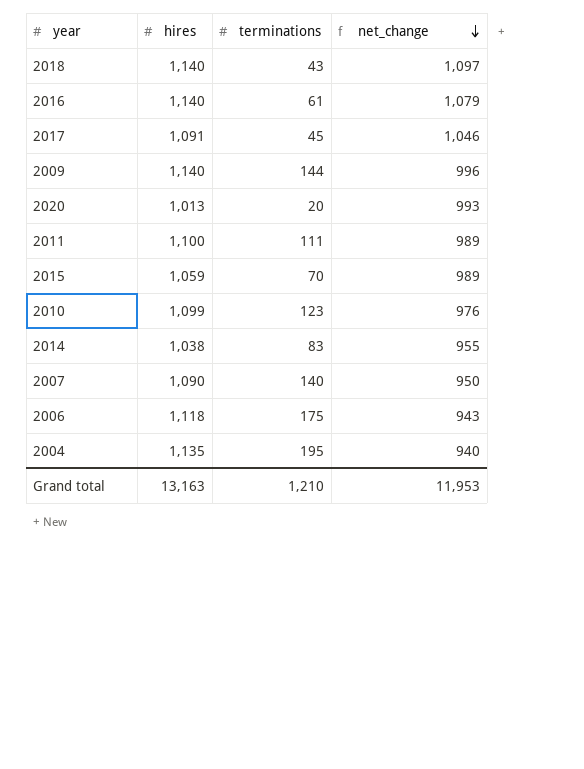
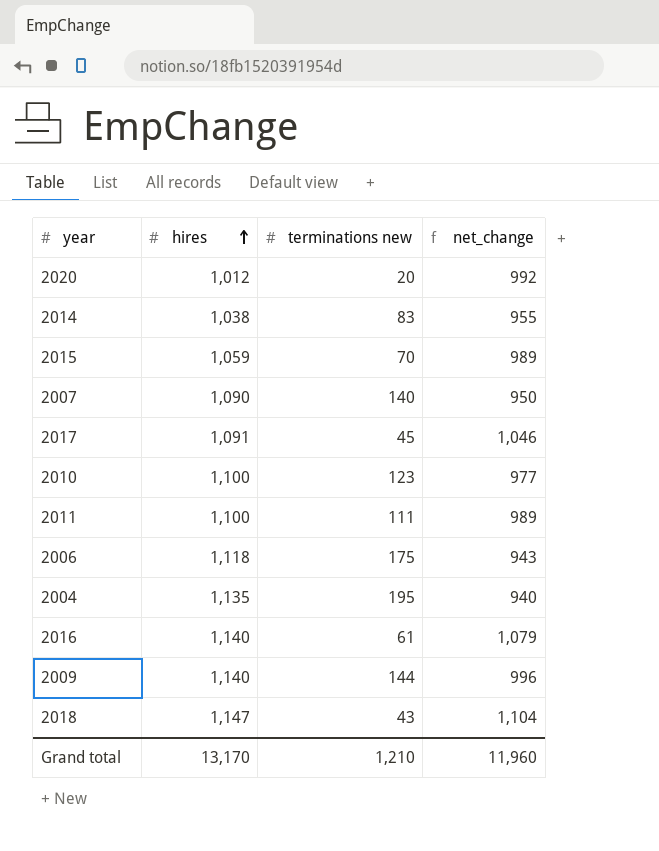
row order: net_change descending -> hires ascending
column name: terminations -> terminations new
2020 | hires: 1,013 -> 1,012
2020 | net_change: 993 -> 992
2010 | hires: 1,099 -> 1,100
2010 | net_change: 976 -> 977
2018 | hires: 1,140 -> 1,147
2018 | net_change: 1,097 -> 1,104
Grand total | hires: 13,163 -> 13,170
Grand total | net_change: 11,953 -> 11,960

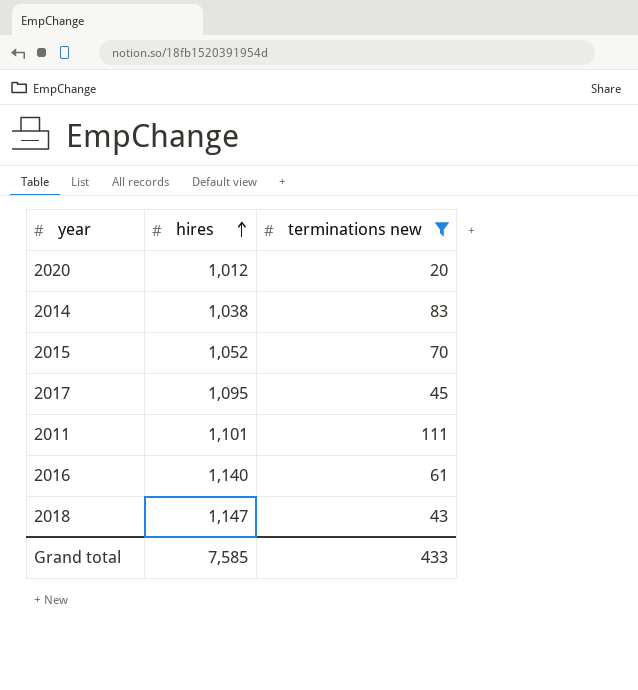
filter: none -> terminations new <= 111
column net_change | formula: [hires] - [terminations new] -> none
2015 | hires: 1,059 -> 1,052
2017 | hires: 1,091 -> 1,095
2011 | hires: 1,100 -> 1,101
Grand total | hires: 13,170 -> 7,585
Grand total | terminations new: 1,210 -> 433

